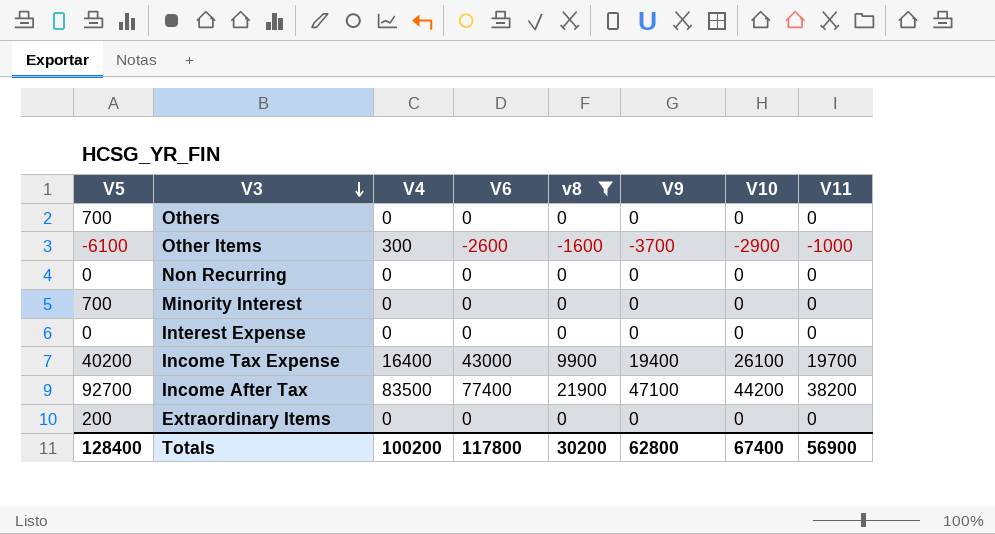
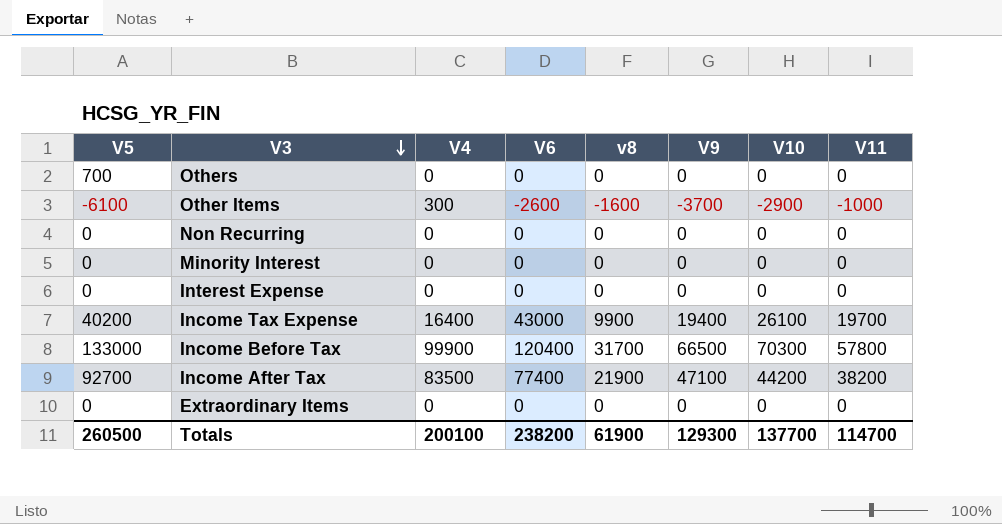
filter: v8 != 31700 -> none
Minority Interest | V5: 700 -> 0
Extraordinary Items | V5: 200 -> 0
Totals | V5: 128400 -> 260500
Totals | V4: 100200 -> 200100
Totals | V6: 117800 -> 238200
Totals | v8: 30200 -> 61900
Totals | V9: 62800 -> 129300
Totals | V10: 67400 -> 137700
Totals | V11: 56900 -> 114700

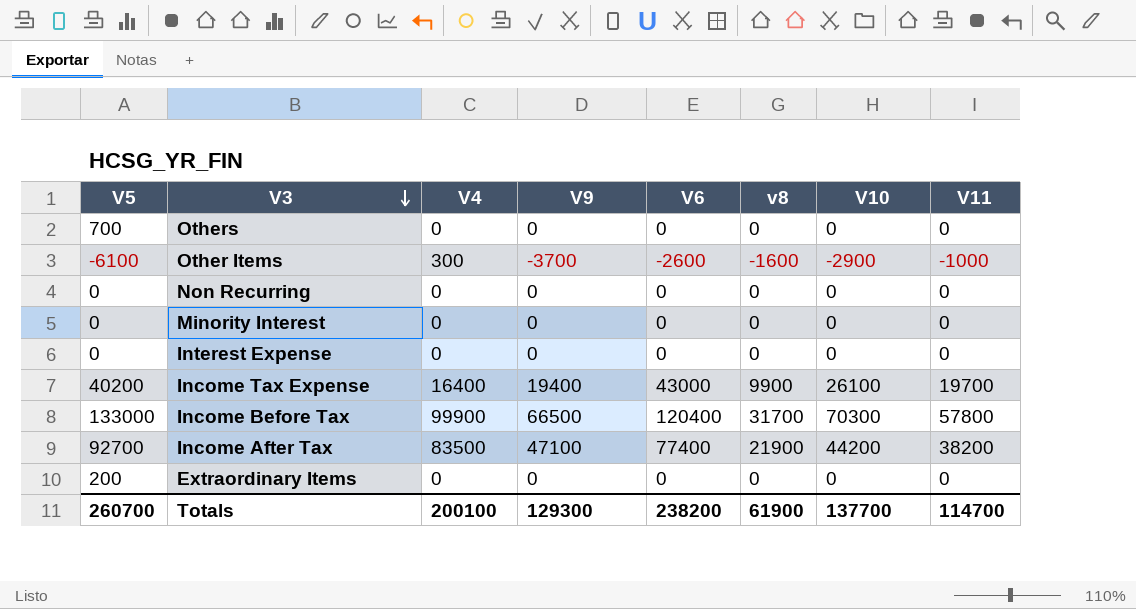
column V9 | position: 6 -> 4
Extraordinary Items | V5: 0 -> 200
Totals | V5: 260500 -> 260700

